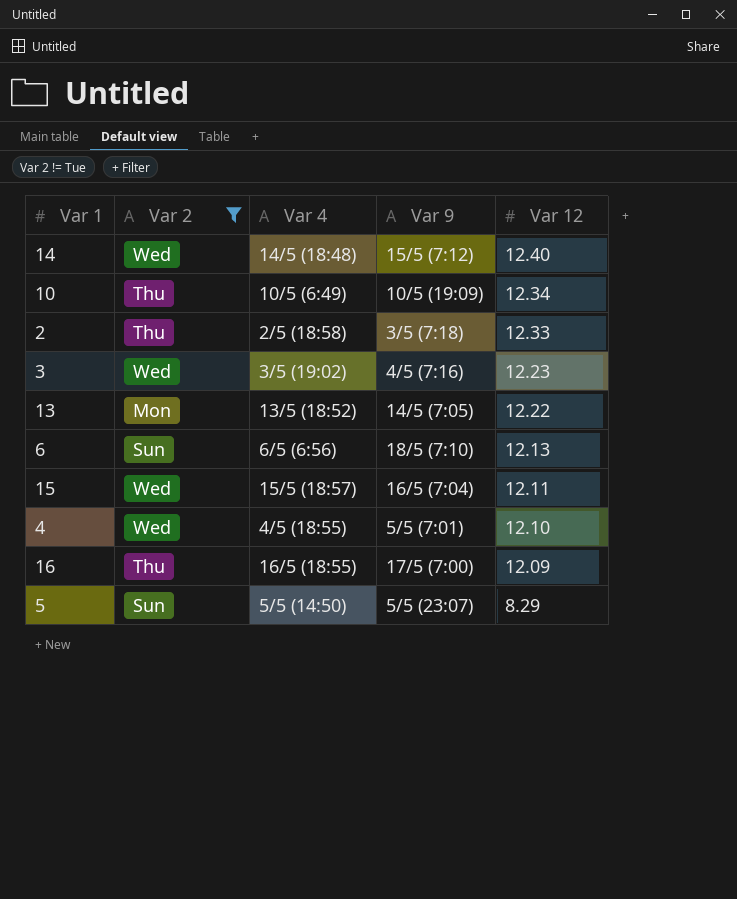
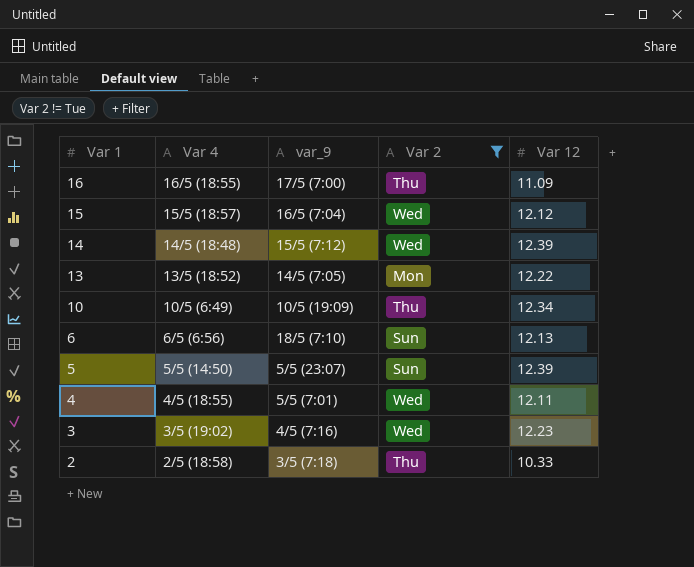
row order: Var 12 descending -> Var 1 descending
column name: Var 9 -> var_9
column Var 2 | position: 2 -> 4
16 | Var 12: 12.09 -> 11.09
15 | Var 12: 12.11 -> 12.12
14 | Var 12: 12.40 -> 12.39
5 | Var 12: 8.29 -> 12.39
4 | Var 12: 12.10 -> 12.11
2 | Var 12: 12.33 -> 10.33

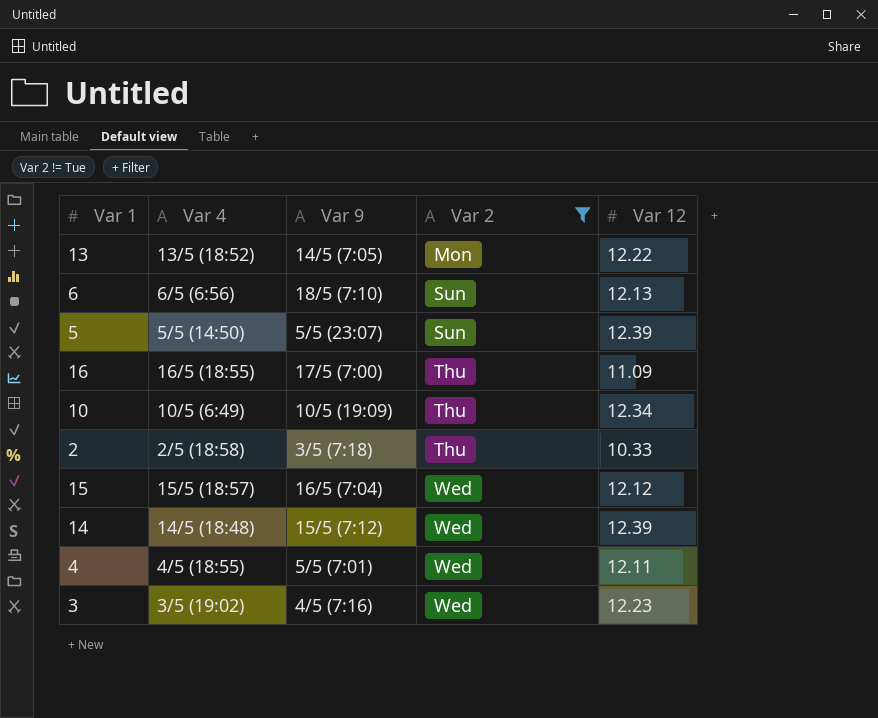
row order: Var 1 descending -> Var 2 ascending
column name: var_9 -> Var 9

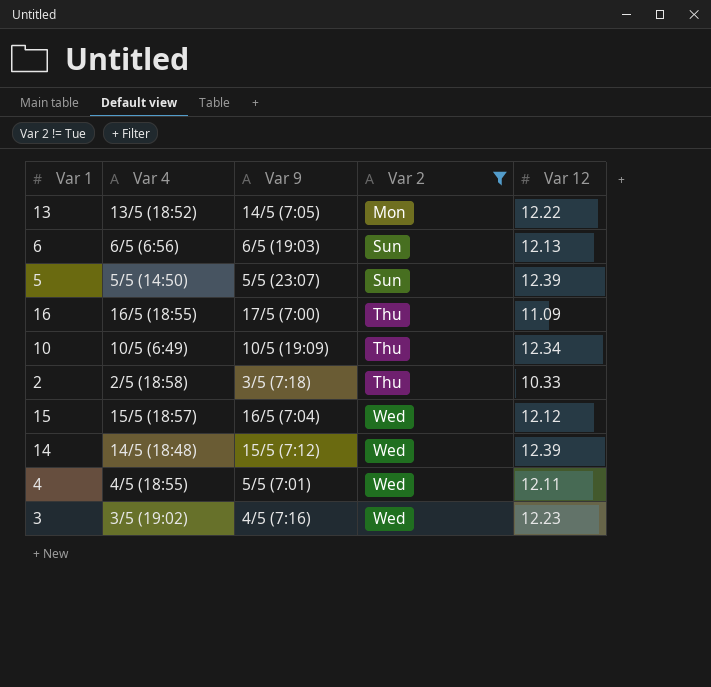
6 | Var 9: 18/5 (7:10) -> 6/5 (19:03)

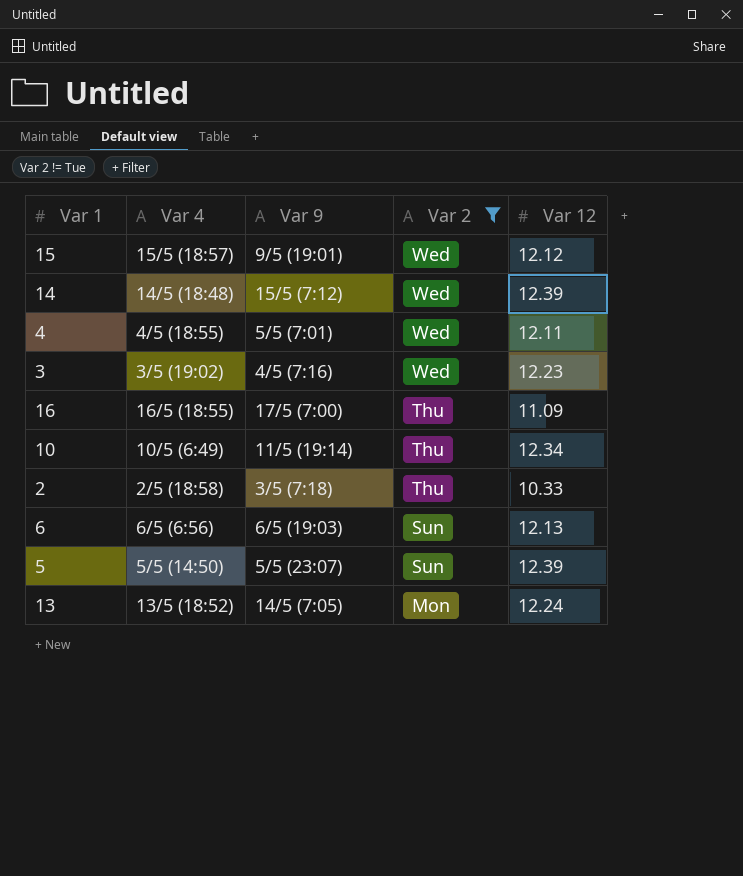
row order: Var 2 ascending -> Var 2 descending
15 | Var 9: 16/5 (7:04) -> 9/5 (19:01)
10 | Var 9: 10/5 (19:09) -> 11/5 (19:14)
13 | Var 12: 12.22 -> 12.24

